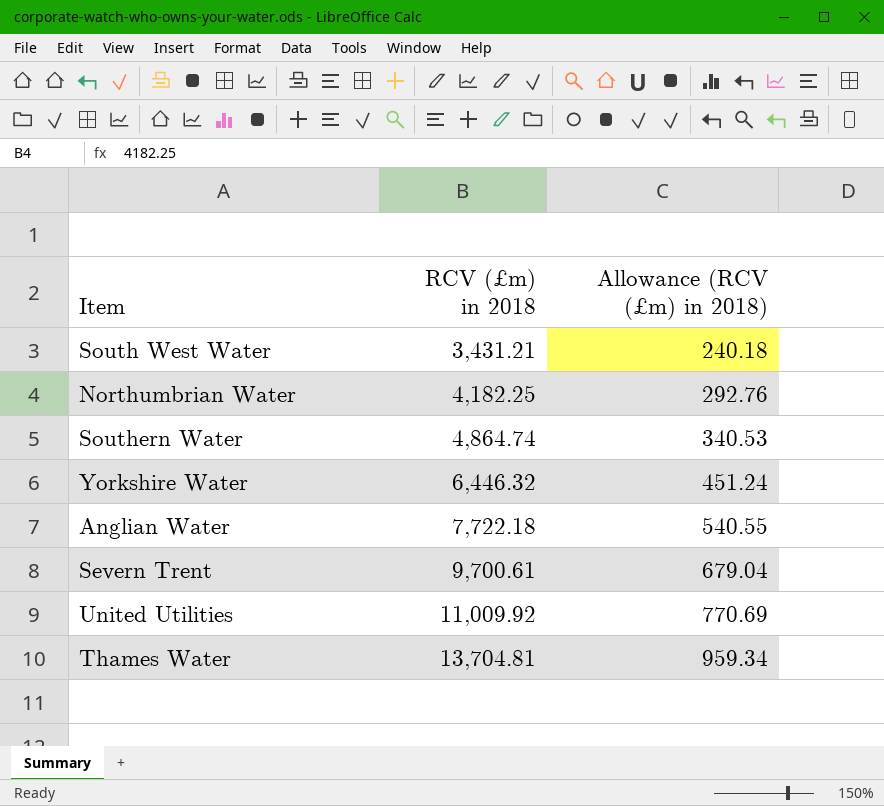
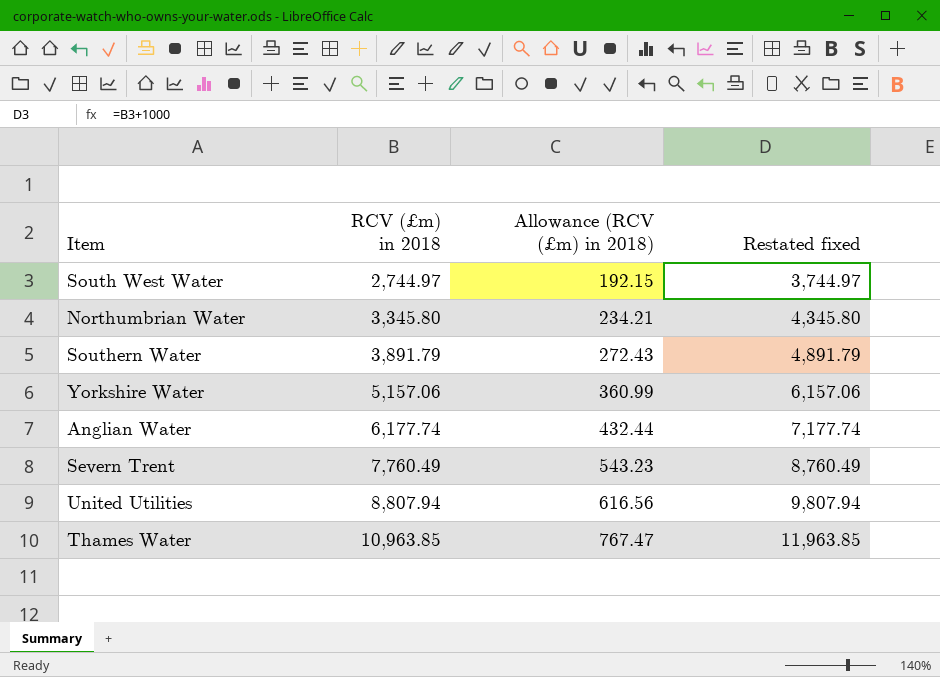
column Restated fixed | formula: none -> [RCV (£m) in 2018] + 1000
South West Water | RCV (£m) in 2018: 3,431.21 -> 2,744.97
South West Water | Allowance (RCV (£m) in 2018): 240.18 -> 192.15
Northumbrian Water | RCV (£m) in 2018: 4,182.25 -> 3,345.80
Northumbrian Water | Allowance (RCV (£m) in 2018): 292.76 -> 234.21
Southern Water | RCV (£m) in 2018: 4,864.74 -> 3,891.79
Southern Water | Allowance (RCV (£m) in 2018): 340.53 -> 272.43
Yorkshire Water | RCV (£m) in 2018: 6,446.32 -> 5,157.06
Yorkshire Water | Allowance (RCV (£m) in 2018): 451.24 -> 360.99
Anglian Water | RCV (£m) in 2018: 7,722.18 -> 6,177.74
Anglian Water | Allowance (RCV (£m) in 2018): 540.55 -> 432.44
Severn Trent | RCV (£m) in 2018: 9,700.61 -> 7,760.49
Severn Trent | Allowance (RCV (£m) in 2018): 679.04 -> 543.23
United Utilities | RCV (£m) in 2018: 11,009.92 -> 8,807.94
United Utilities | Allowance (RCV (£m) in 2018): 770.69 -> 616.56
Thames Water | RCV (£m) in 2018: 13,704.81 -> 10,963.85
Thames Water | Allowance (RCV (£m) in 2018): 959.34 -> 767.47

